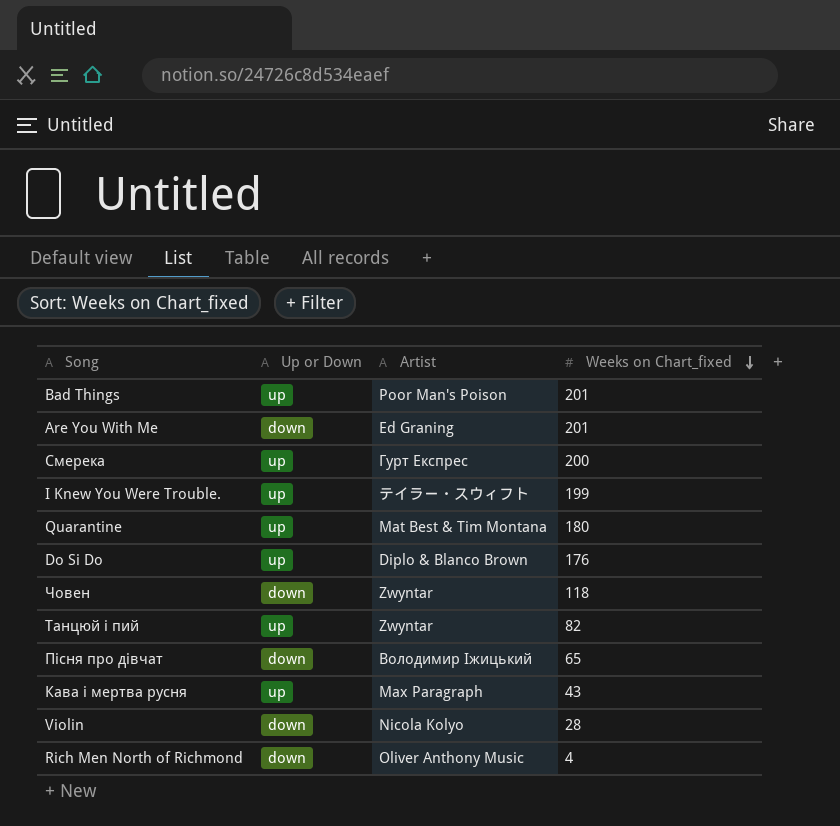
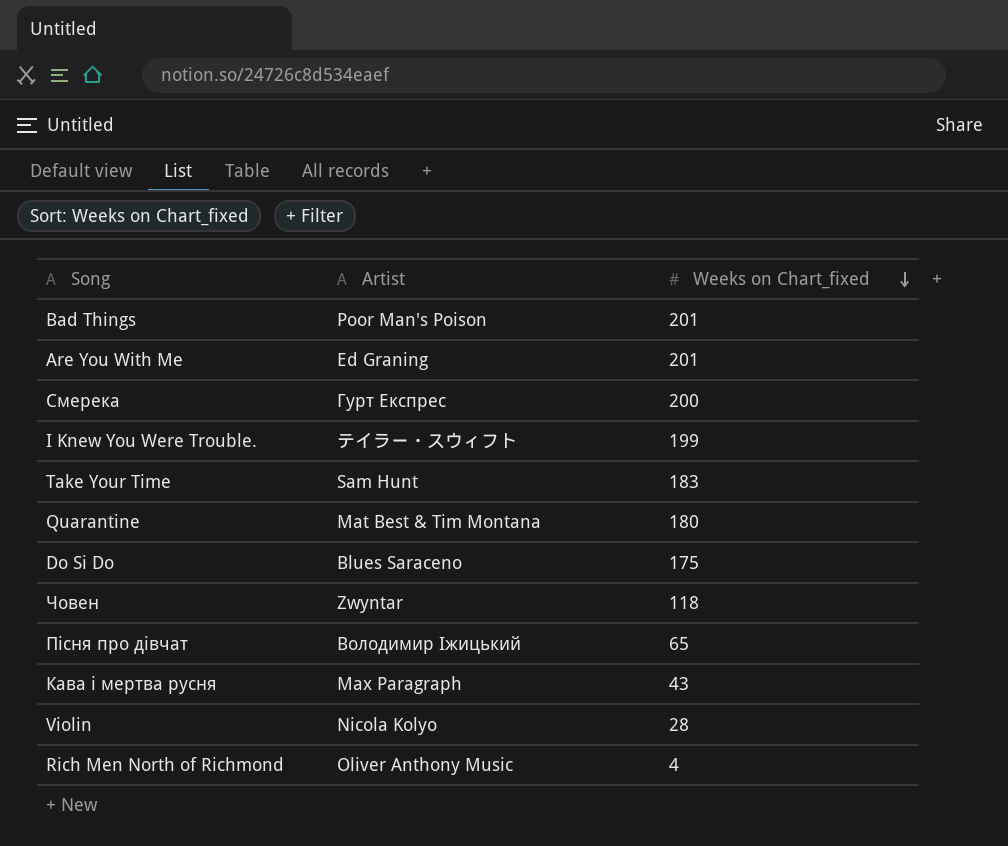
column Up or Down | position: 2 -> none
row Танцюй і пий: up | Zwyntar | 82 -> none
row Take Your Time: none -> Sam Hunt | 183
Do Si Do | Artist: Diplo & Blanco Brown -> Blues Saraceno
Do Si Do | Weeks on Chart_fixed: 176 -> 175

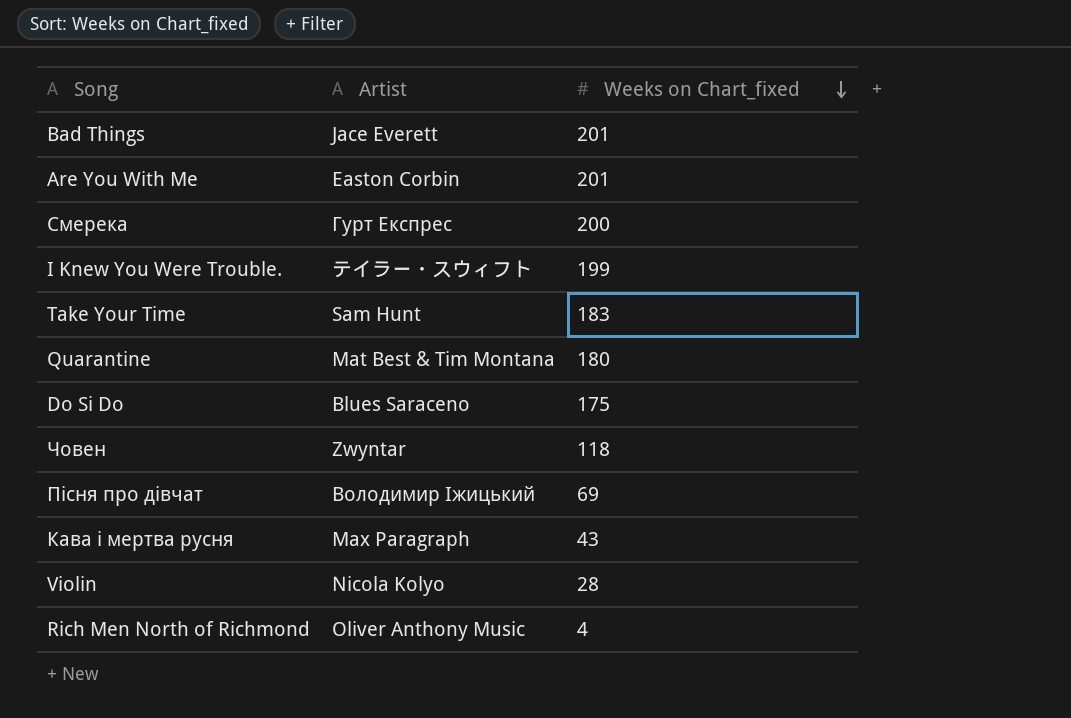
Bad Things | Artist: Poor Man's Poison -> Jace Everett
Are You With Me | Artist: Ed Graning -> Easton Corbin
Пісня про дівчат | Weeks on Chart_fixed: 65 -> 69

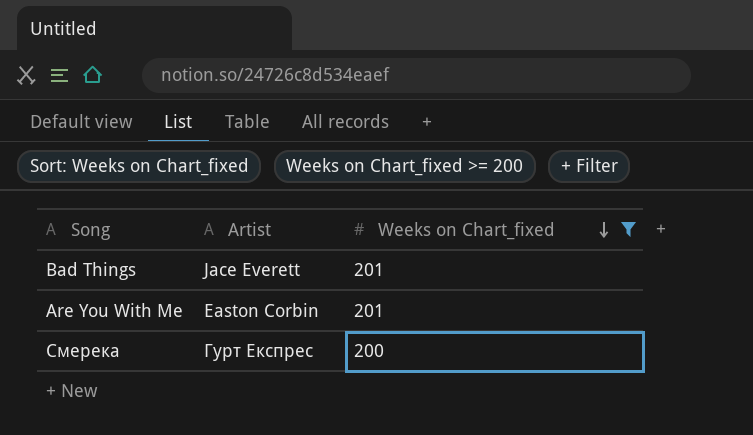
filter: none -> Weeks on Chart_fixed >= 200

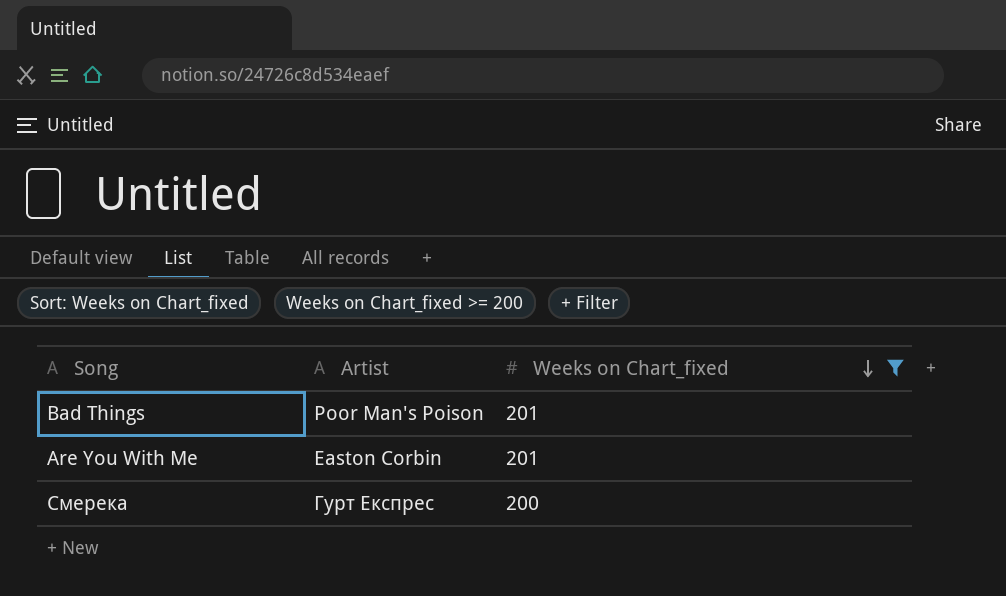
Bad Things | Artist: Jace Everett -> Poor Man's Poison

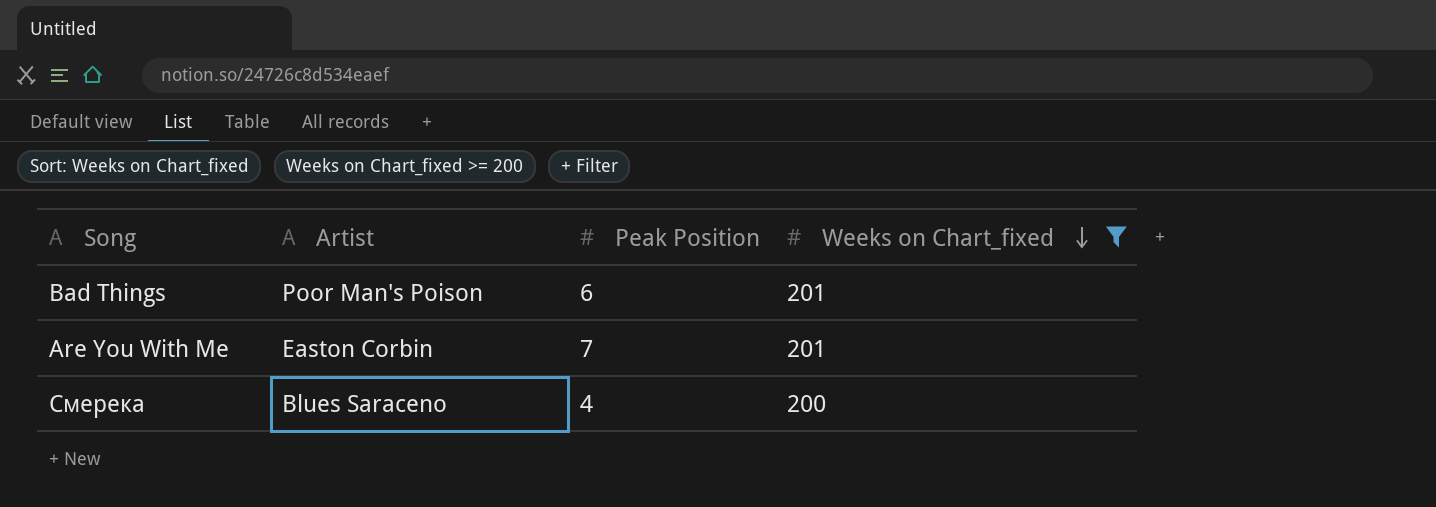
column Peak Position | position: none -> 3
Смерека | Artist: Гурт Експрес -> Blues Saraceno

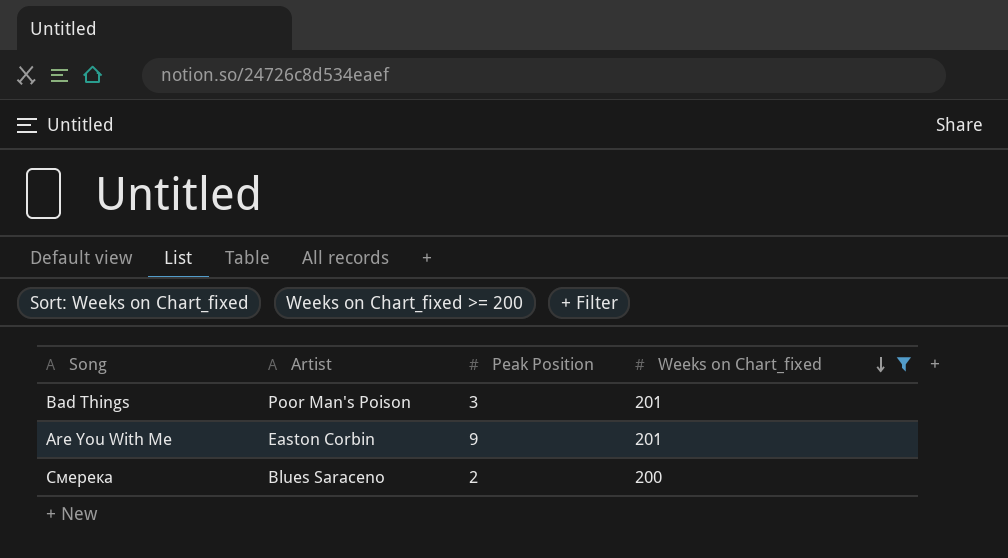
Bad Things | Peak Position: 6 -> 3
Are You With Me | Peak Position: 7 -> 9
Смерека | Peak Position: 4 -> 2

